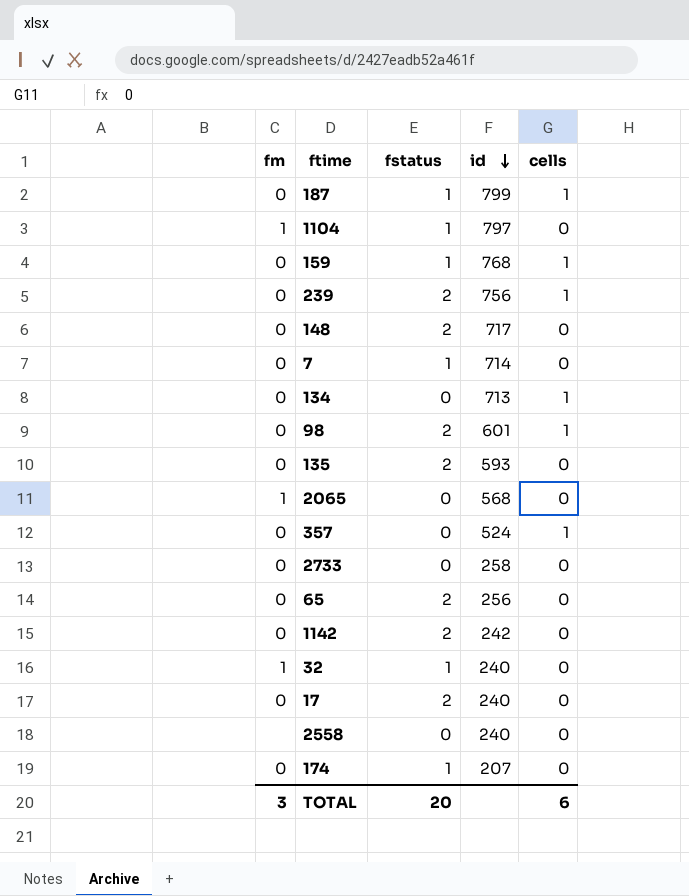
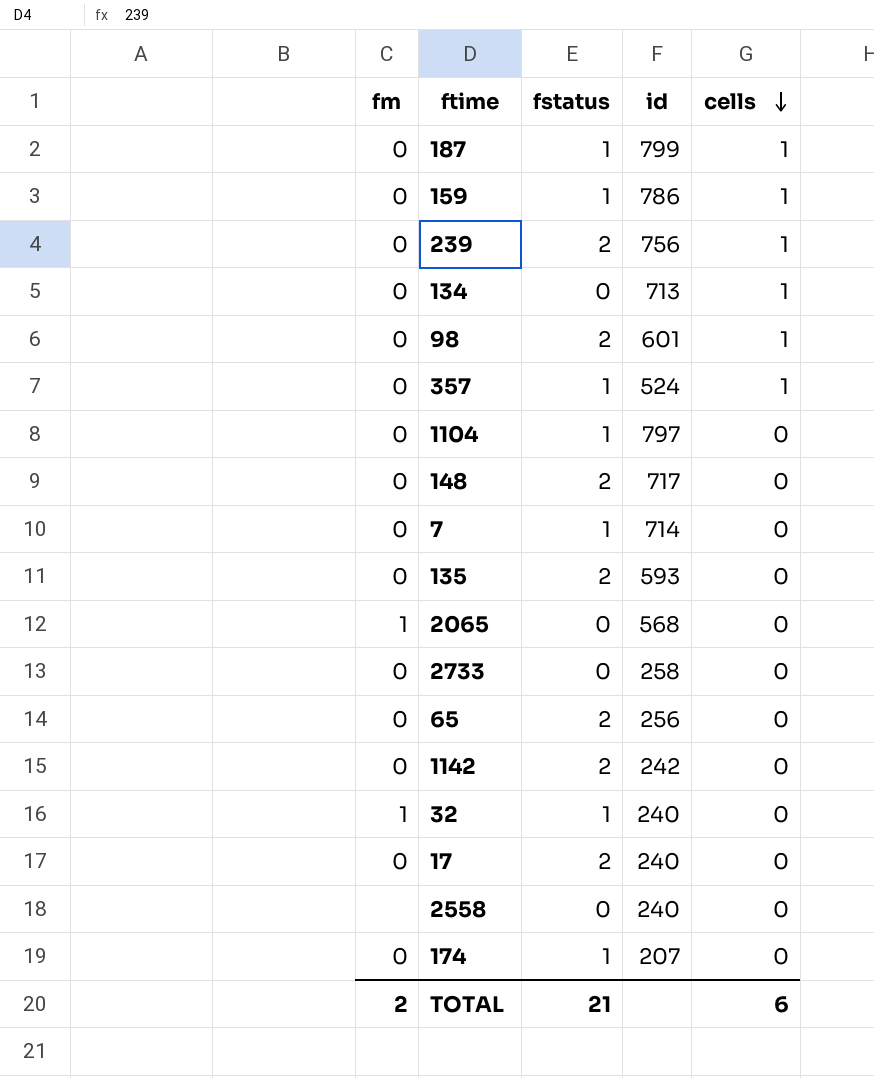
row order: id descending -> cells descending
159 | id: 768 -> 786
357 | fstatus: 0 -> 1
1104 | fm: 1 -> 0
TOTAL | fm: 3 -> 2
TOTAL | fstatus: 20 -> 21

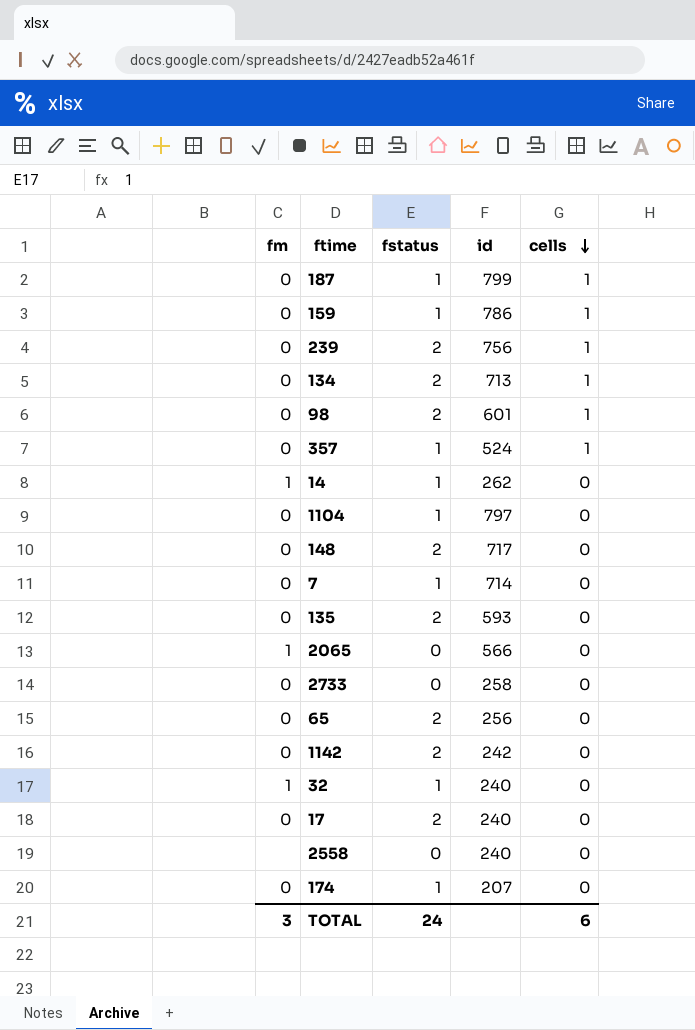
134 | fstatus: 0 -> 2
row 14: none -> 1 | 1 | 262 | 0
2065 | id: 568 -> 566
TOTAL | fm: 2 -> 3
TOTAL | fstatus: 21 -> 24

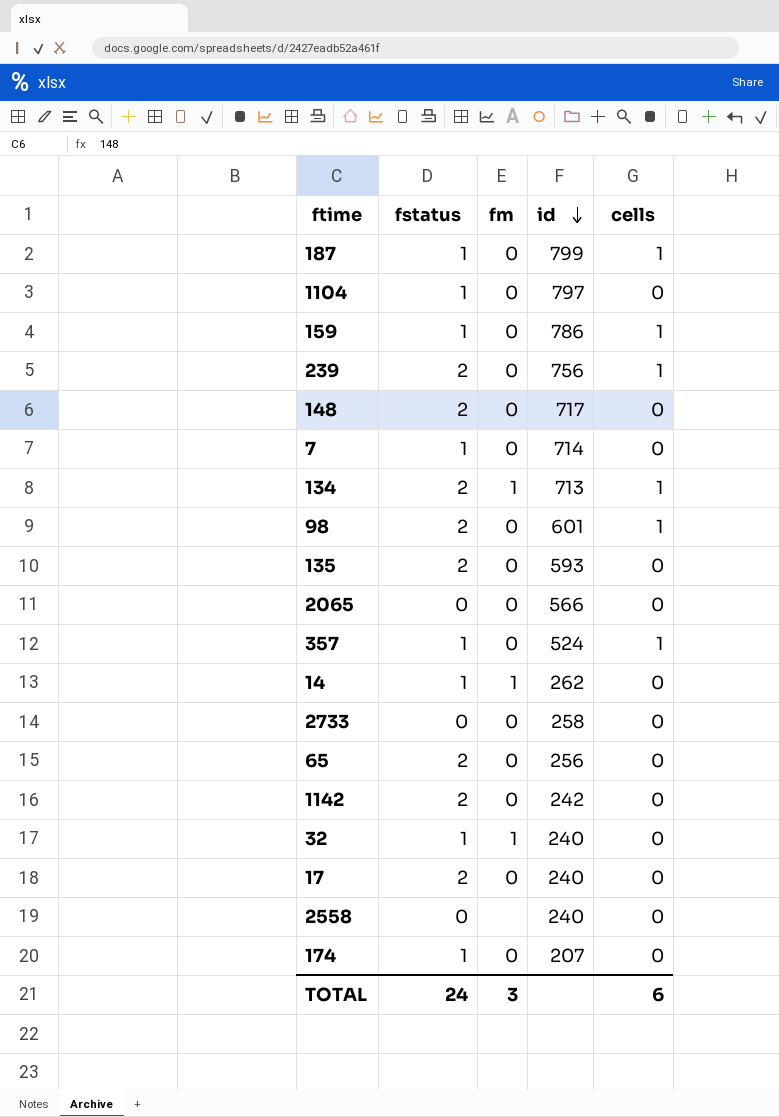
row order: cells descending -> id descending
column fm | position: 1 -> 3
134 | fm: 0 -> 1
2065 | fm: 1 -> 0

